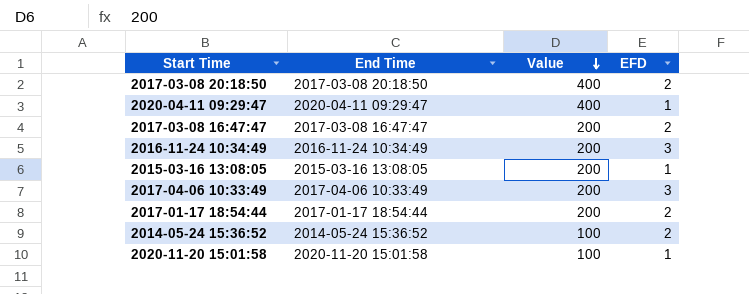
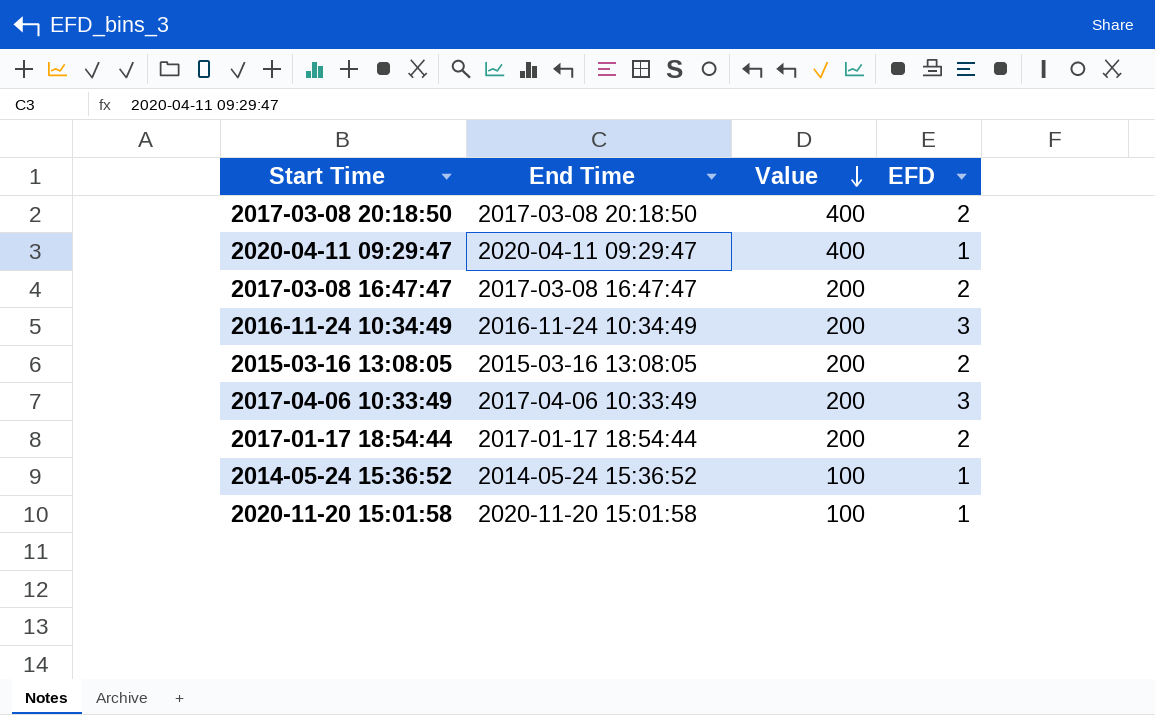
2015-03-16 13:08:05 | EFD: 1 -> 2
2014-05-24 15:36:52 | EFD: 2 -> 1

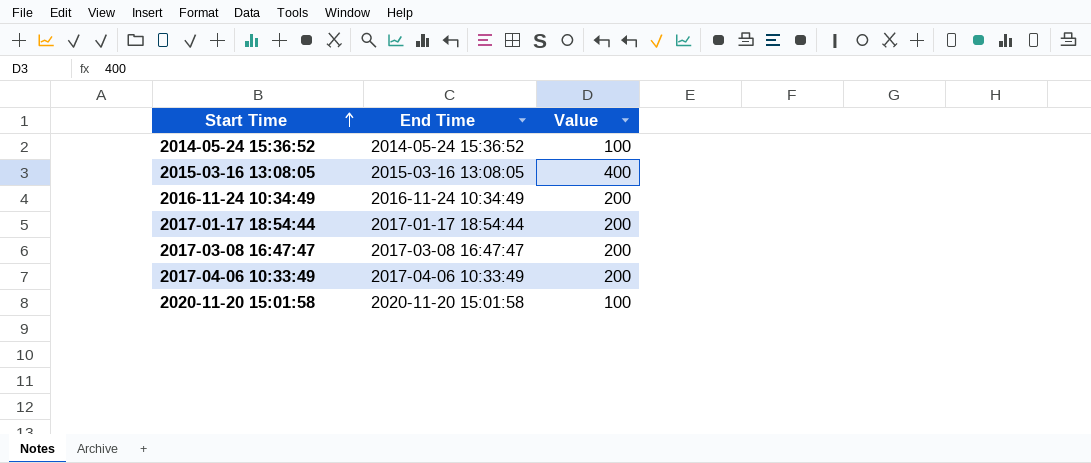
row order: Value descending -> Start Time ascending
column EFD | position: 4 -> none
row 2017-03-08 20:18:50: 2017-03-08 20:18:50 | 400 | 2 -> none
row 2020-04-11 09:29:47: 2020-04-11 09:29:47 | 400 | 1 -> none
2015-03-16 13:08:05 | Value: 200 -> 400

